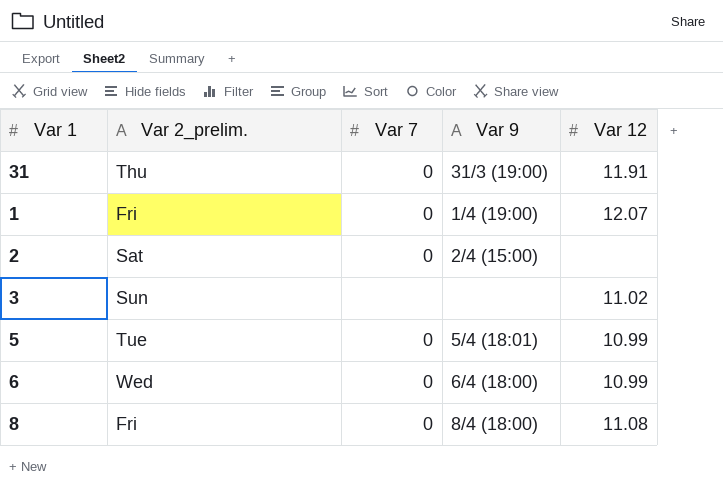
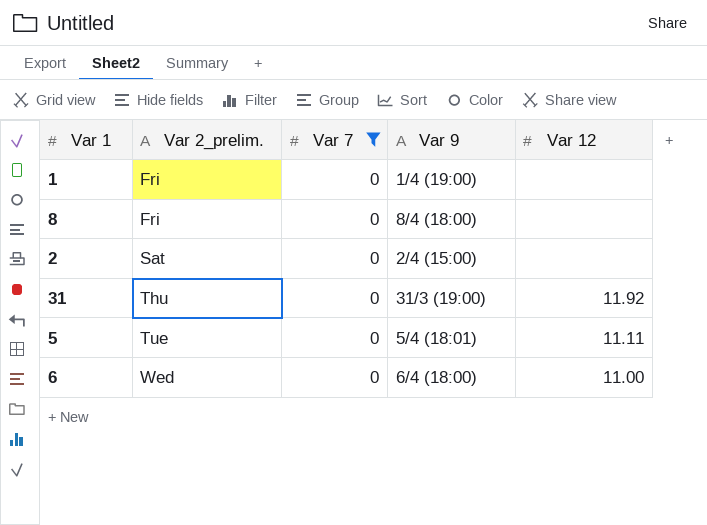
filter: none -> Var 7 = 0
row order: none -> Var 2_prelim. ascending
1 | Var 12: 12.07 -> none
8 | Var 12: 11.08 -> none
31 | Var 12: 11.91 -> 11.92
5 | Var 12: 10.99 -> 11.11
6 | Var 12: 10.99 -> 11.00

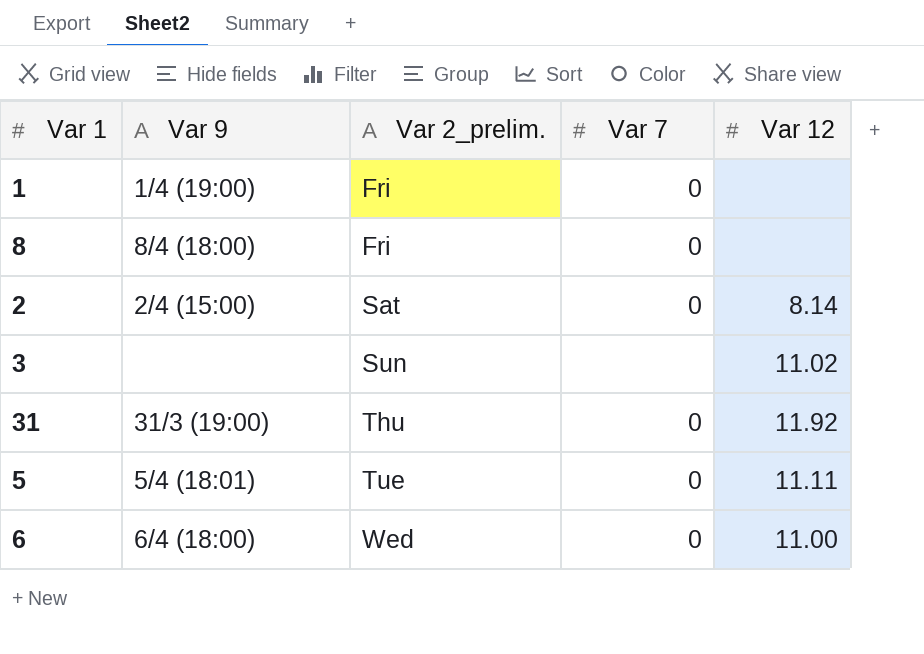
filter: Var 7 = 0 -> none
column Var 9 | position: 4 -> 2
2 | Var 12: none -> 8.14

